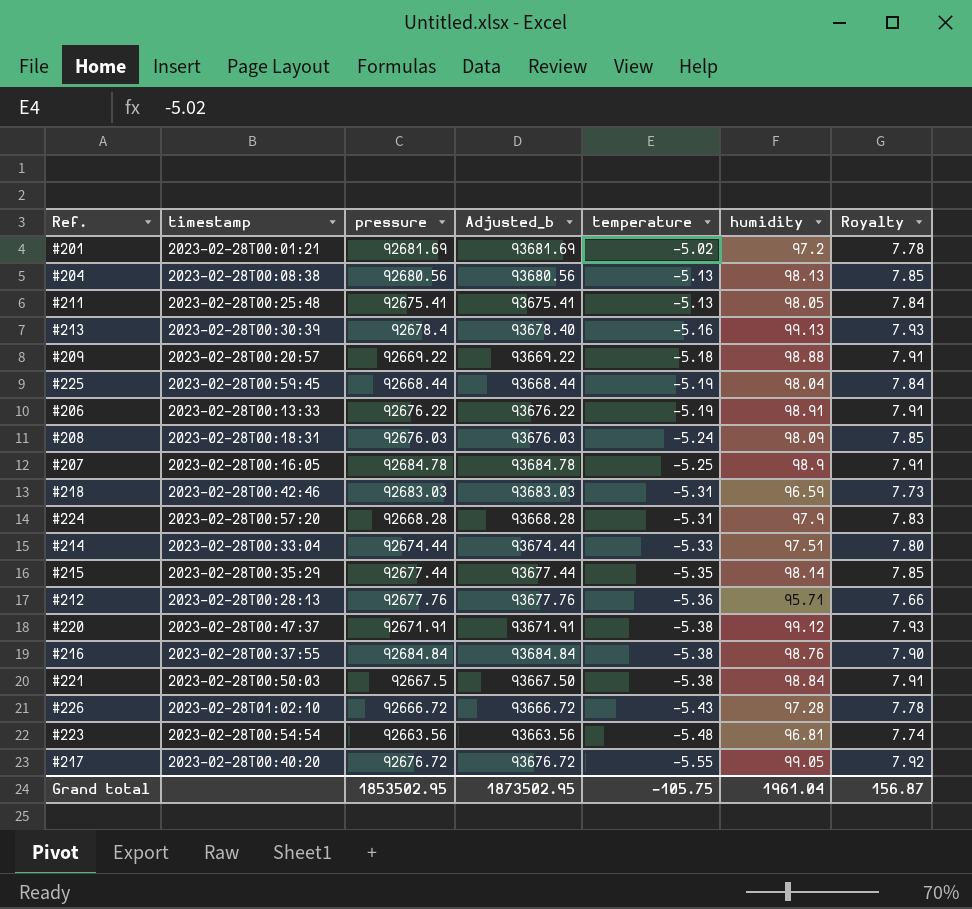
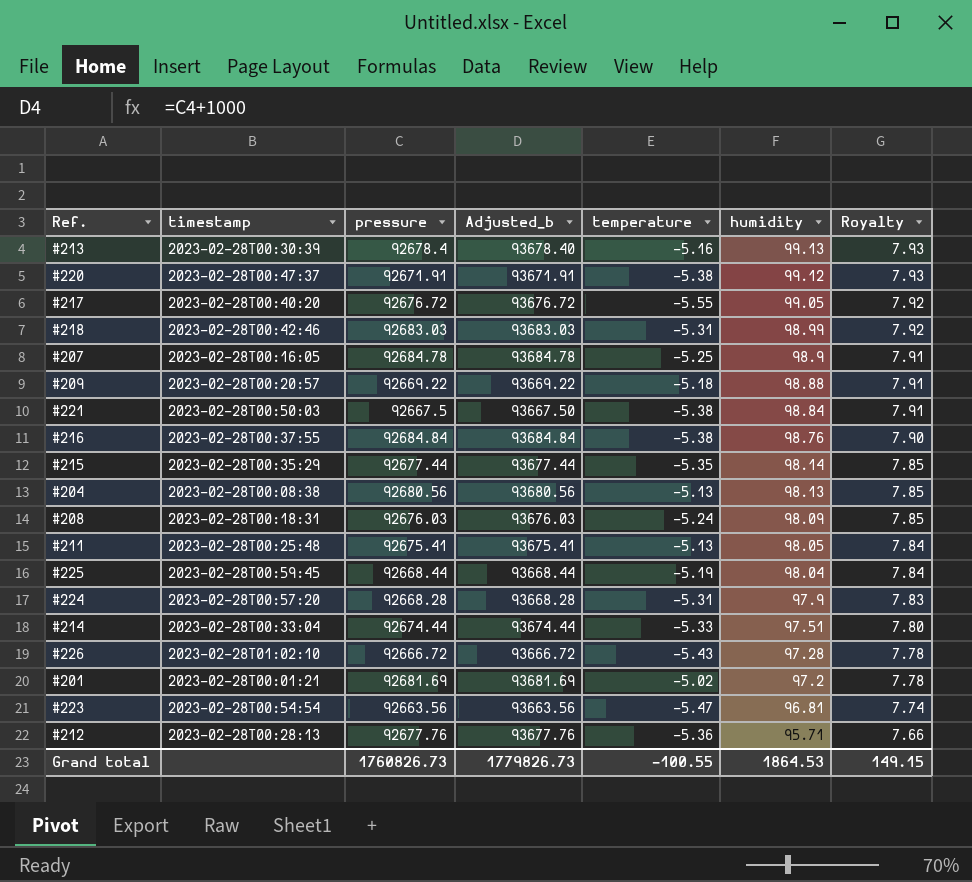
row order: temperature descending -> humidity descending
row #206: 2023-02-28T00:13:33 | 92676.22 | 93676.22 | -5.19 | 98.91 | 7.91 -> none
#218 | humidity: 96.59 -> 98.99
#218 | Royalty: 7.73 -> 7.92
#223 | temperature: -5.48 -> -5.47
Grand total | pressure: 1853502.95 -> 1760826.73
Grand total | Adjusted_b: 1873502.95 -> 1779826.73
Grand total | temperature: -105.75 -> -100.55
Grand total | humidity: 1961.04 -> 1864.53
Grand total | Royalty: 156.87 -> 149.15

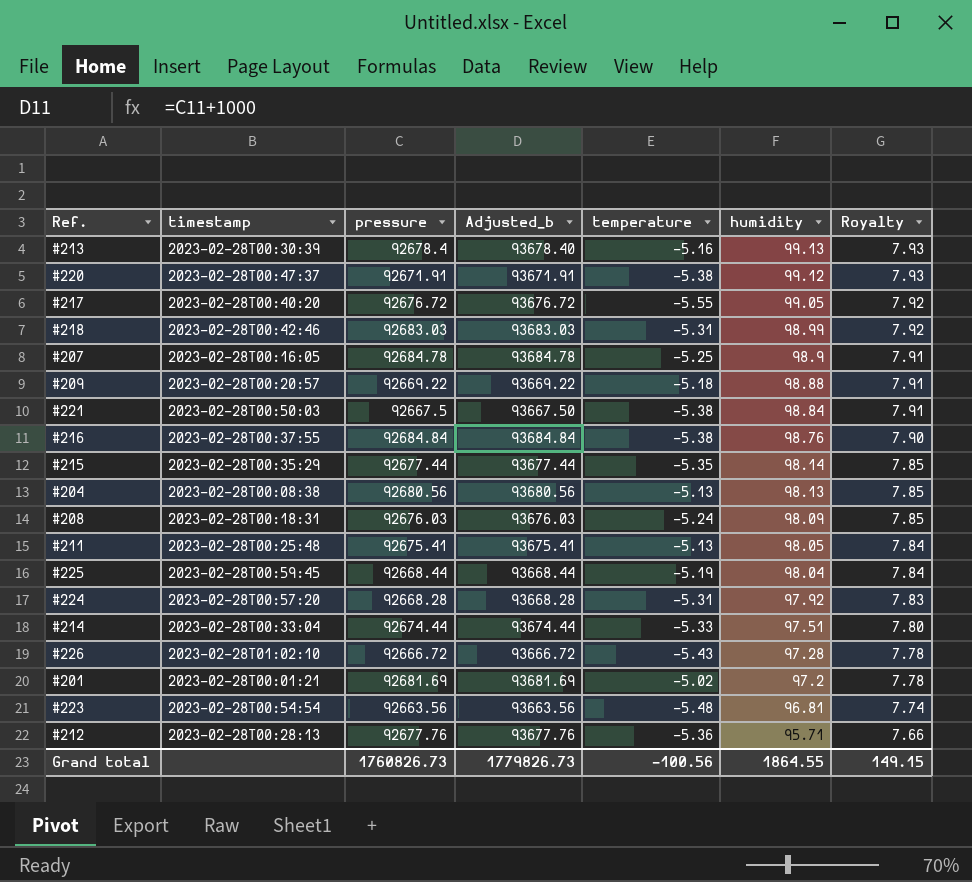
#224 | humidity: 97.9 -> 97.92
#223 | temperature: -5.47 -> -5.48
Grand total | temperature: -100.55 -> -100.56
Grand total | humidity: 1864.53 -> 1864.55

